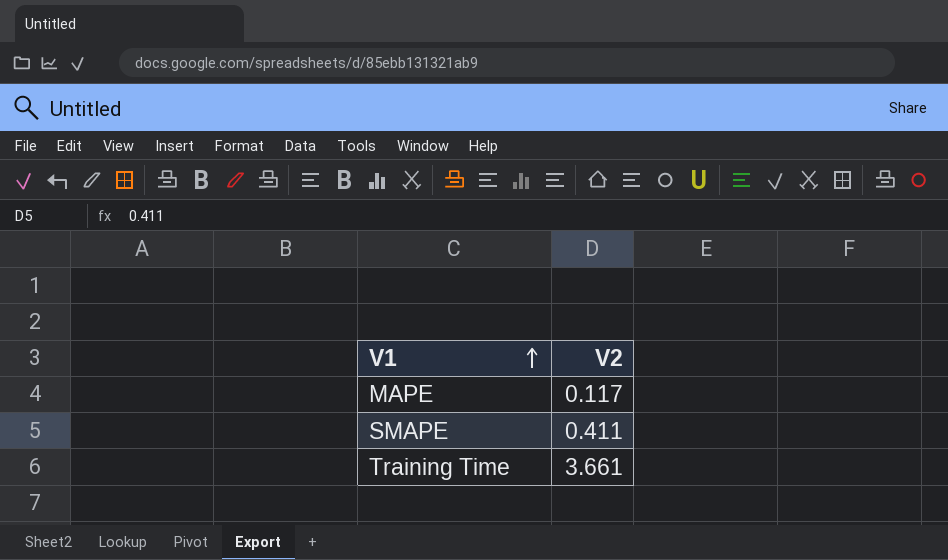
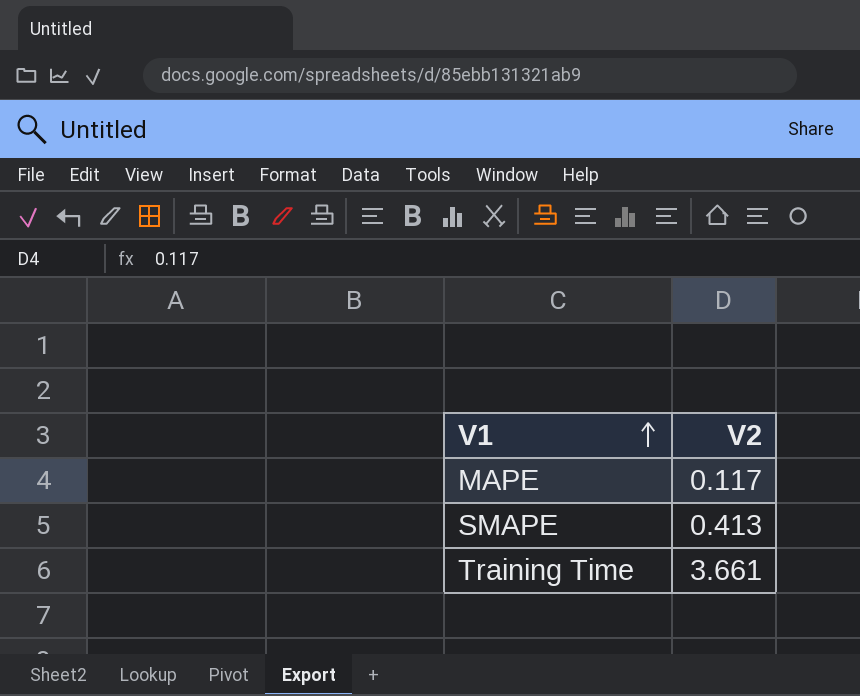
SMAPE | V2: 0.411 -> 0.413

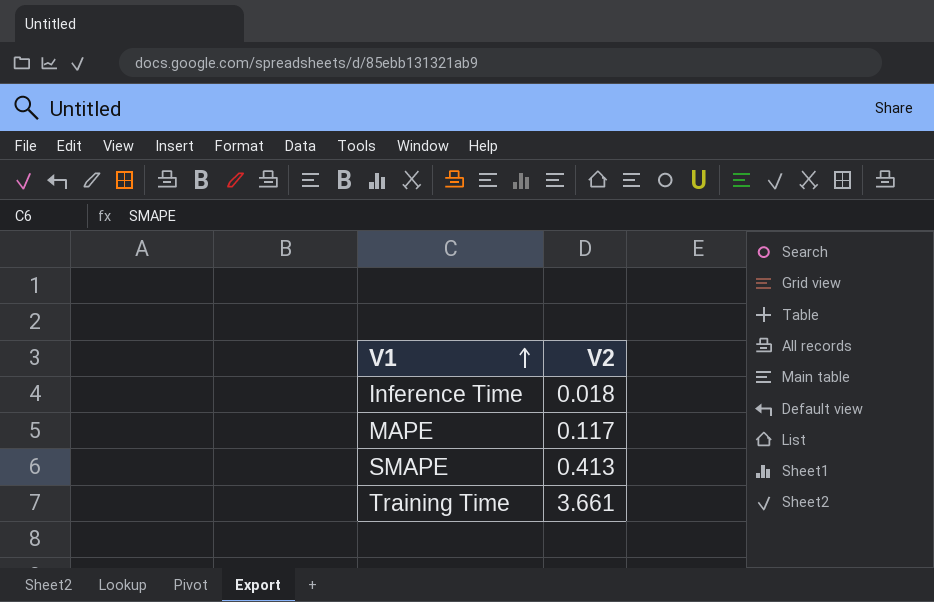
row Inference Time: none -> 0.018

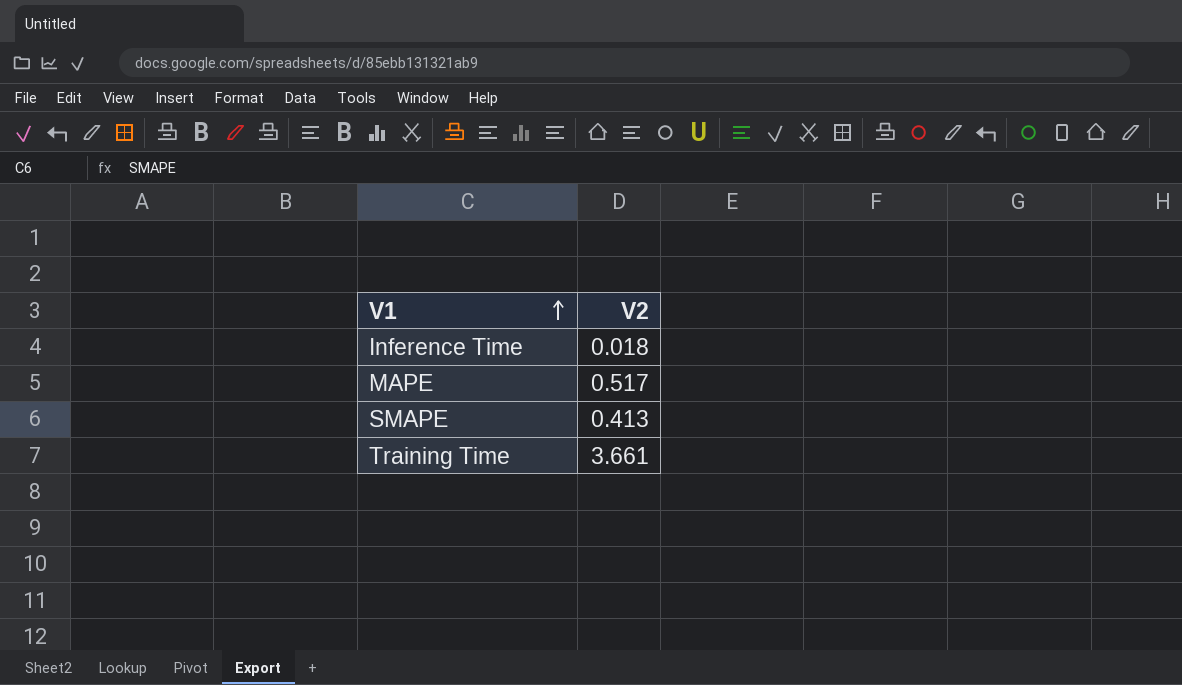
MAPE | V2: 0.117 -> 0.517

